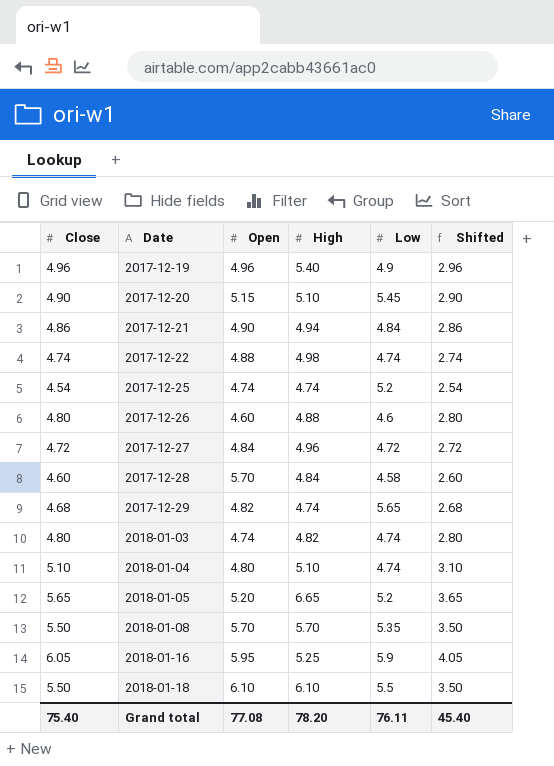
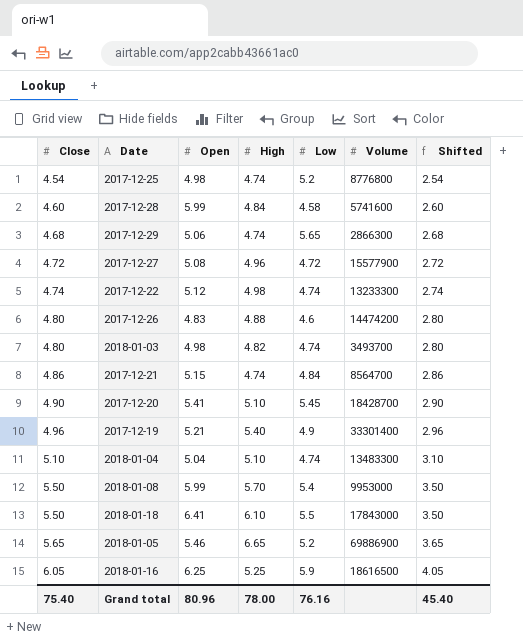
row order: Date ascending -> Close ascending
column Volume | position: none -> 6
2017-12-25 | Open: 4.74 -> 4.98
2017-12-28 | Open: 5.70 -> 5.99
2017-12-29 | Open: 4.82 -> 5.06
2017-12-27 | Open: 4.84 -> 5.08
2017-12-22 | Open: 4.88 -> 5.12
2017-12-26 | Open: 4.60 -> 4.83
2018-01-03 | Open: 4.74 -> 4.98
2017-12-21 | Open: 4.90 -> 5.15
2017-12-21 | High: 4.94 -> 4.74
2017-12-20 | Open: 5.15 -> 5.41
2017-12-19 | Open: 4.96 -> 5.21
2018-01-04 | Open: 4.80 -> 5.04
2018-01-08 | Open: 5.70 -> 5.99
2018-01-08 | Low: 5.35 -> 5.4
2018-01-18 | Open: 6.10 -> 6.41
2018-01-05 | Open: 5.20 -> 5.46
2018-01-16 | Open: 5.95 -> 6.25
Grand total | Open: 77.08 -> 80.96
Grand total | High: 78.20 -> 78.00
Grand total | Low: 76.11 -> 76.16

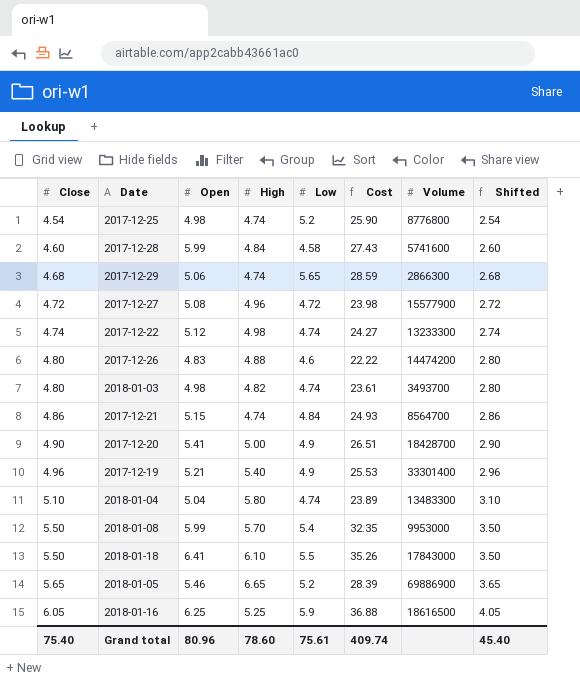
column Cost | formula: none -> [Open] * [Low]
2017-12-20 | High: 5.10 -> 5.00
2017-12-20 | Low: 5.45 -> 4.9
2018-01-04 | High: 5.10 -> 5.80
Grand total | High: 78.00 -> 78.60
Grand total | Low: 76.16 -> 75.61

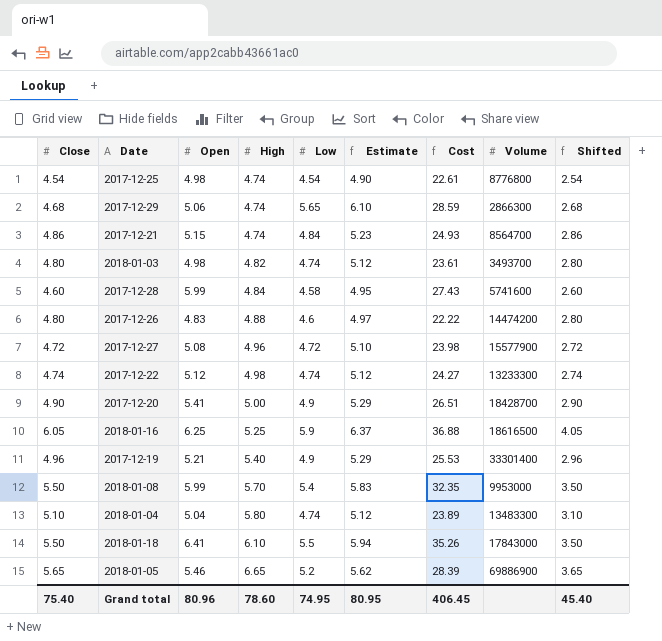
row order: Close ascending -> High ascending
column Estimate | formula: none -> [Low] * 1.08
2017-12-25 | Low: 5.2 -> 4.54
2017-12-25 | Cost: 25.90 -> 22.61
Grand total | Low: 75.61 -> 74.95
Grand total | Cost: 409.74 -> 406.45

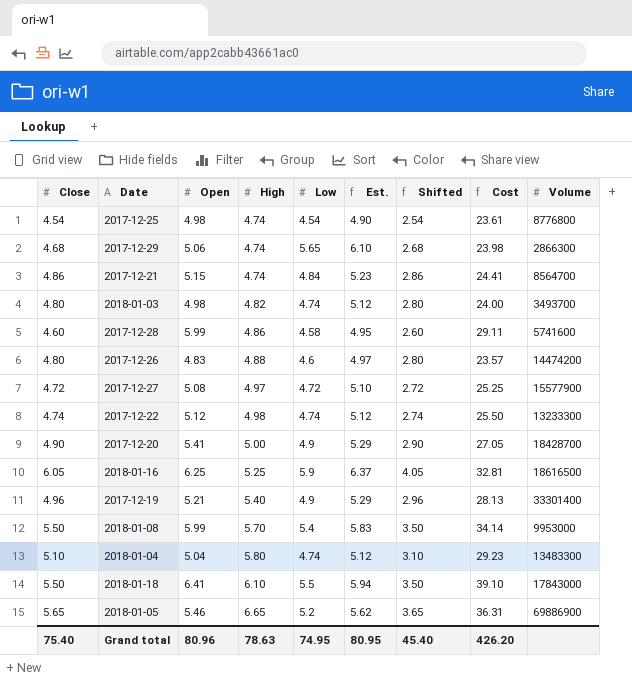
column name: Estimate -> Est.
column Shifted | position: 9 -> 7
column Cost | formula: [Open] * [Low] -> [Open] * [High]
2017-12-28 | High: 4.84 -> 4.86
2017-12-27 | High: 4.96 -> 4.97
Grand total | High: 78.60 -> 78.63
Grand total | Cost: 406.45 -> 426.20

